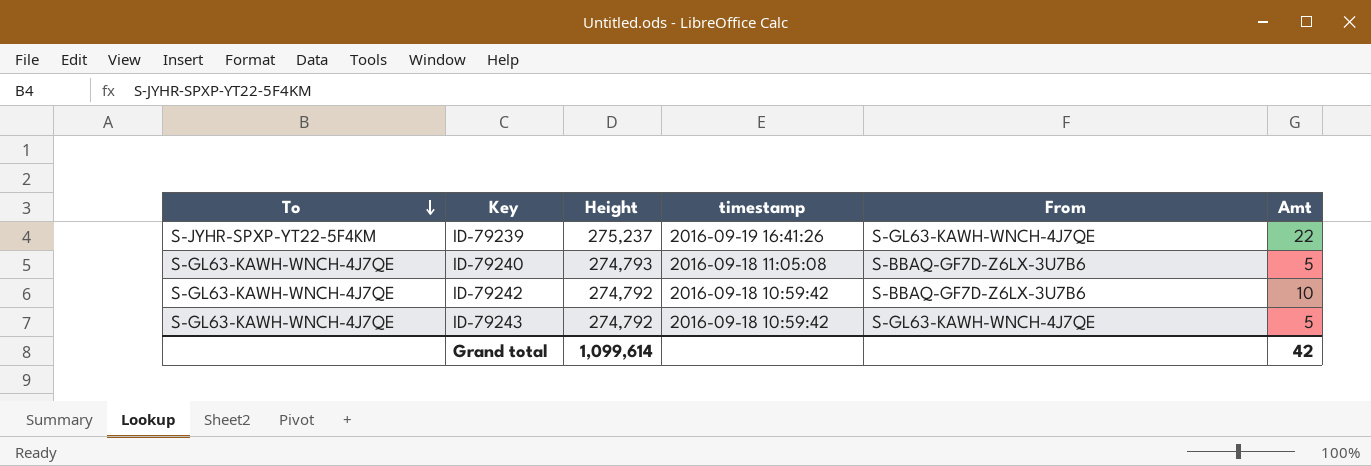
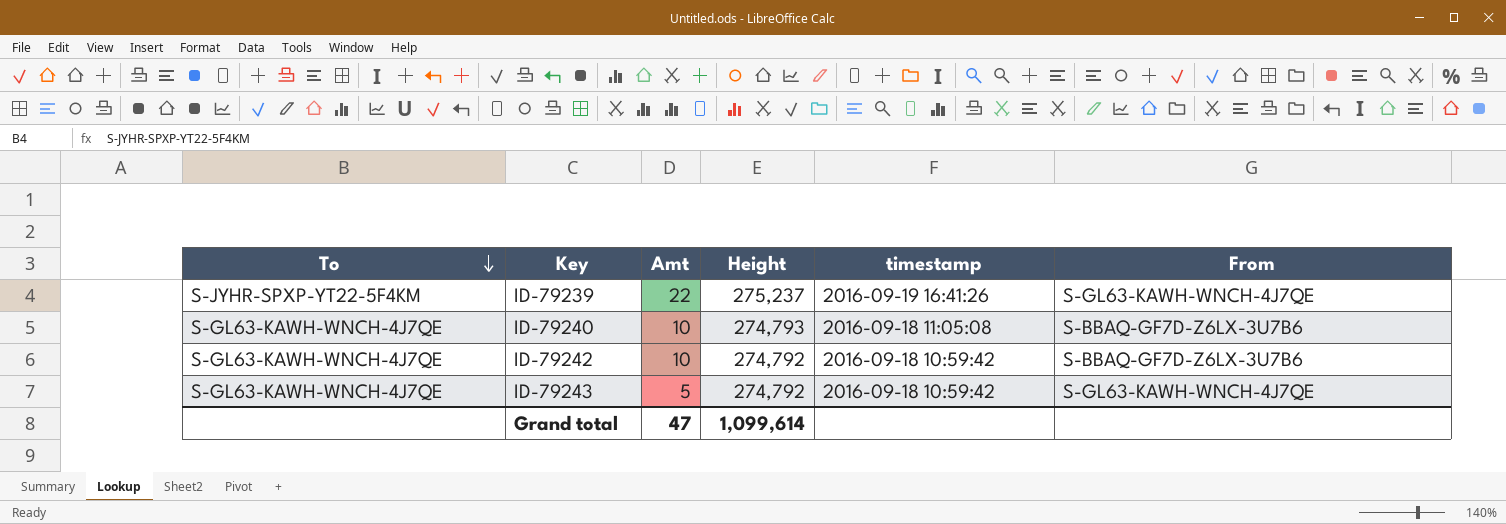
column Amt | position: 6 -> 3
ID-79240 | Amt: 5 -> 10
Grand total | Amt: 42 -> 47

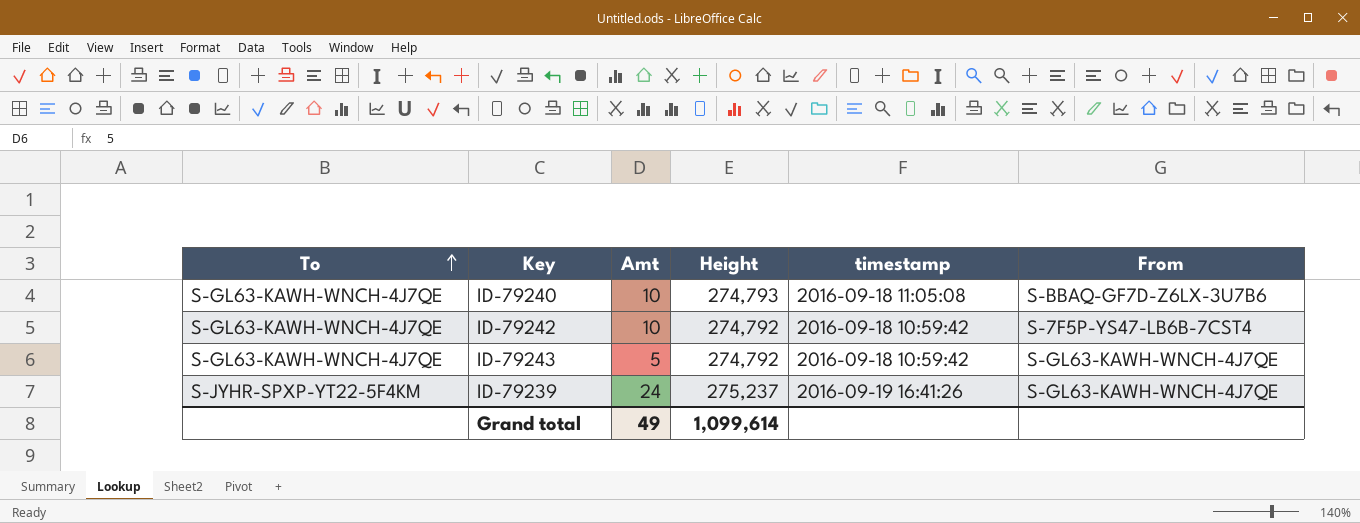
row order: To descending -> To ascending
ID-79242 | From: S-BBAQ-GF7D-Z6LX-3U7B6 -> S-7F5P-YS47-LB6B-7CST4
ID-79239 | Amt: 22 -> 24
Grand total | Amt: 47 -> 49

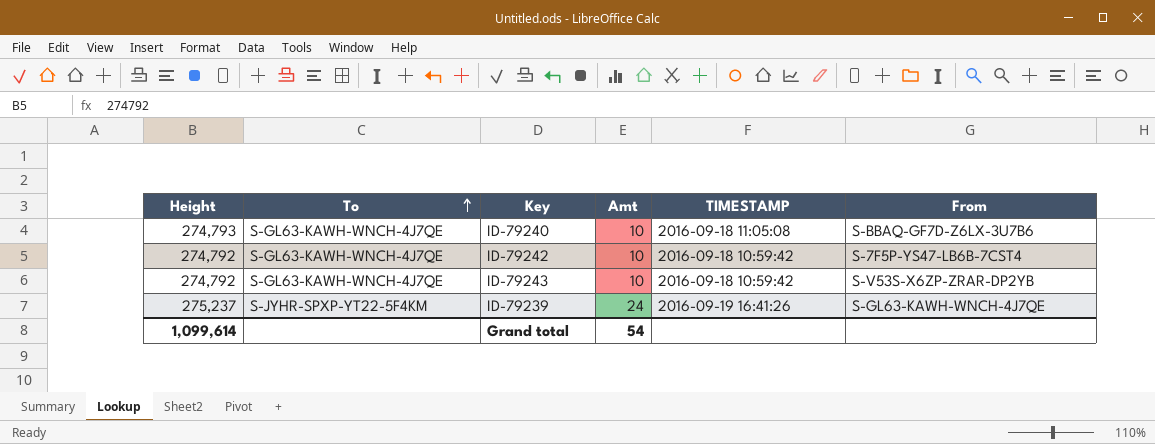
column Height | position: 4 -> 1
column name: timestamp -> TIMESTAMP
ID-79243 | Amt: 5 -> 10
ID-79243 | From: S-GL63-KAWH-WNCH-4J7QE -> S-V53S-X6ZP-ZRAR-DP2YB
Grand total | Amt: 49 -> 54

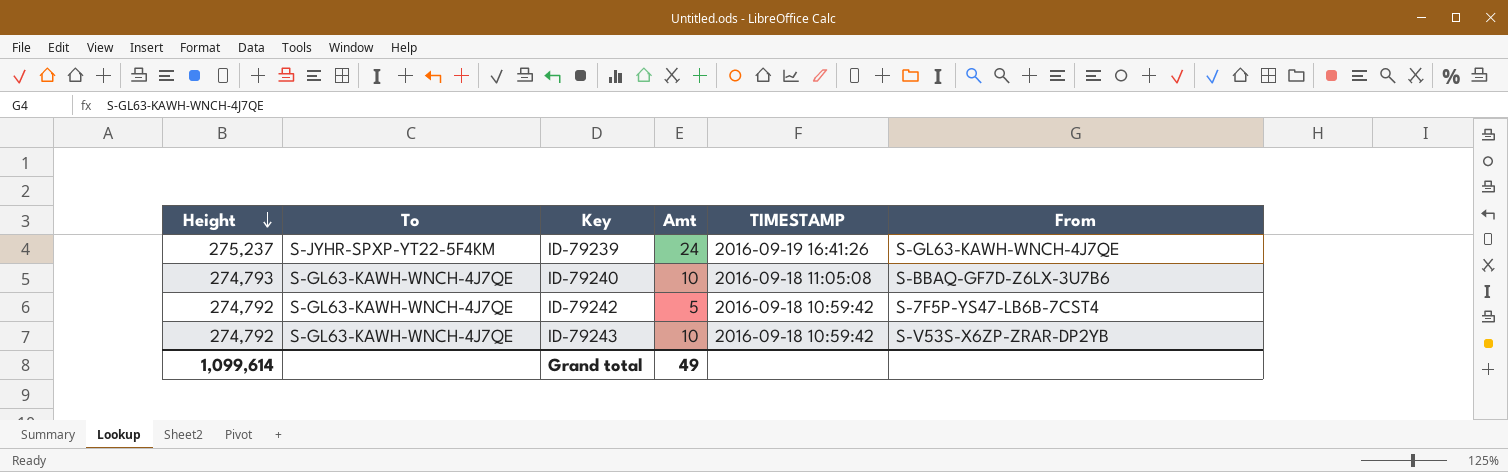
row order: To ascending -> Height descending
ID-79242 | Amt: 10 -> 5
Grand total | Amt: 54 -> 49

